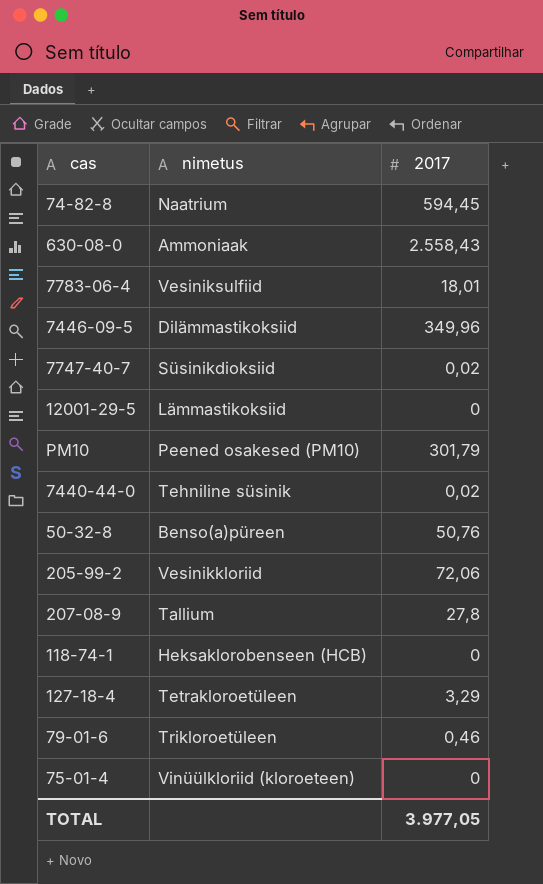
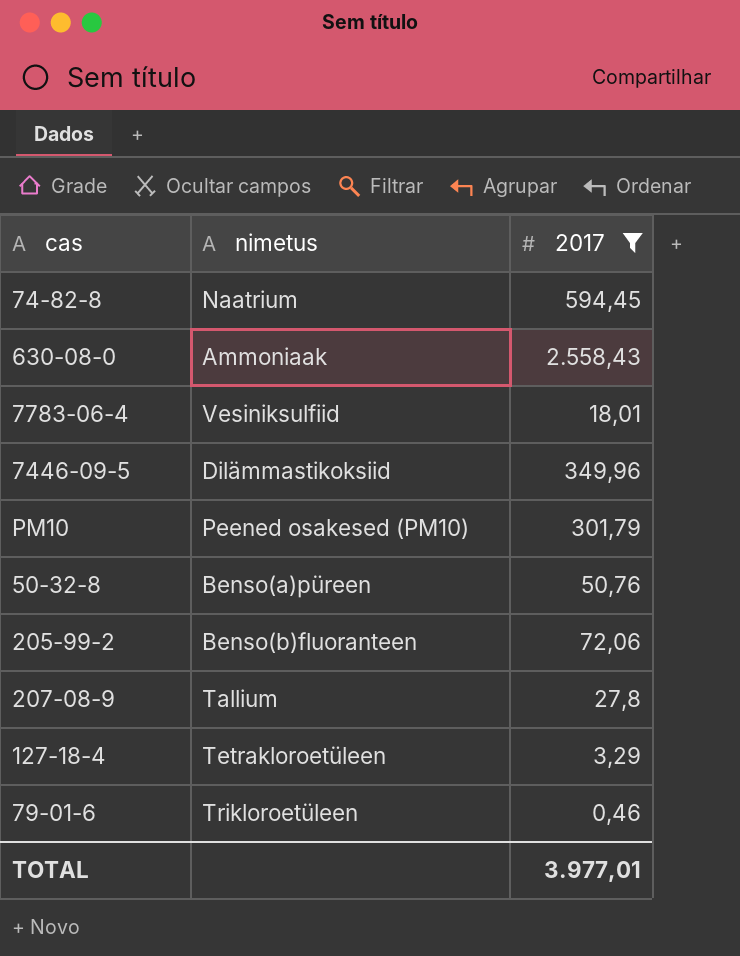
filter: none -> 2017 >= 0,46
205-99-2 | nimetus: Vesinikkloriid -> Benso(b)fluoranteen
TOTAL | 2017: 3.977,05 -> 3.977,01

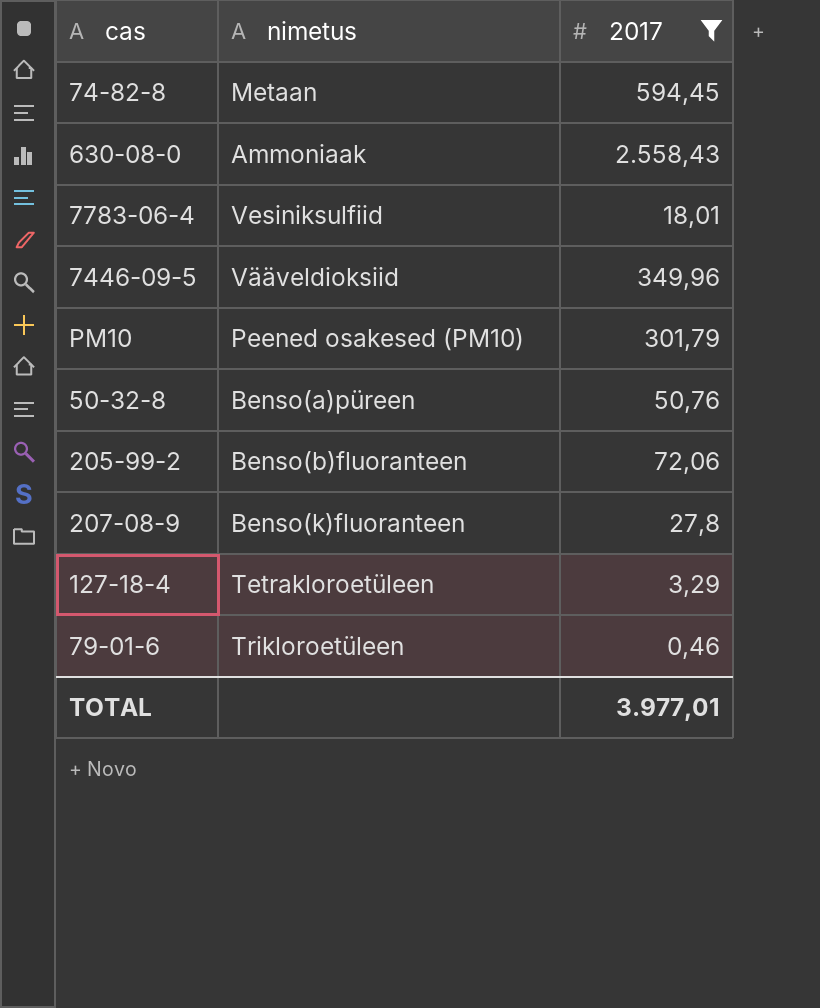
74-82-8 | nimetus: Naatrium -> Metaan
7446-09-5 | nimetus: Dilämmastikoksiid -> Vääveldioksiid
207-08-9 | nimetus: Tallium -> Benso(k)fluoranteen

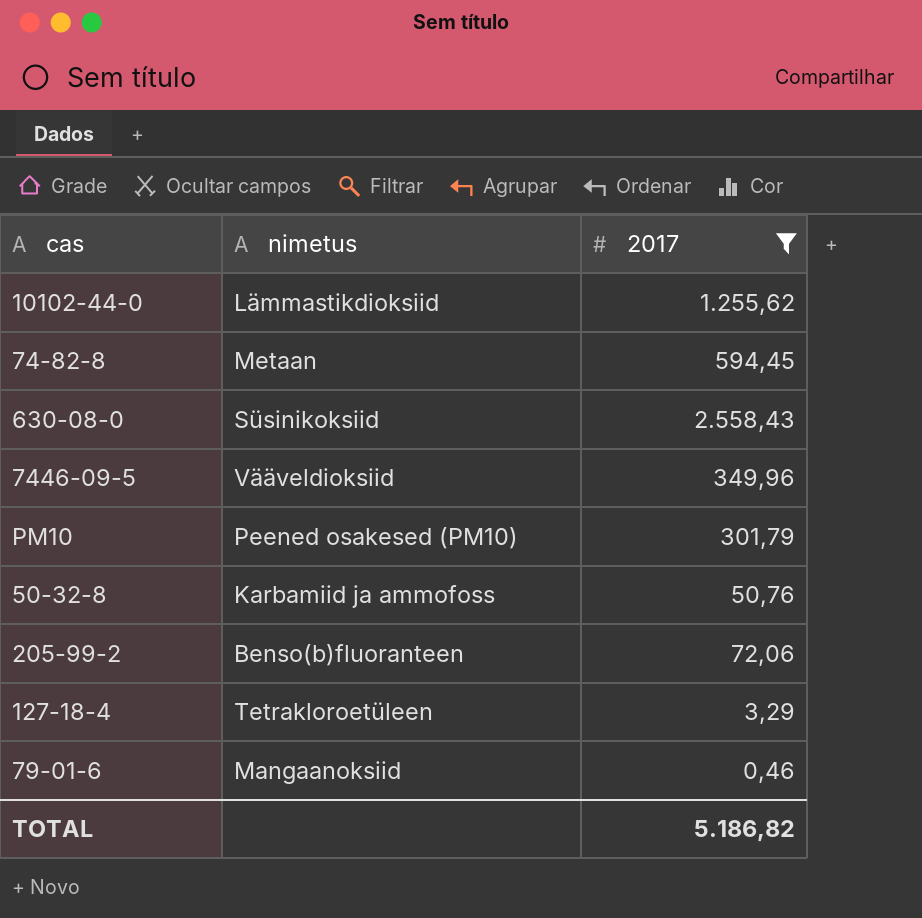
row 7783-06-4: Vesiniksulfiid | 18,01 -> none
row 207-08-9: Benso(k)fluoranteen | 27,8 -> none
row 10102-44-0: none -> Lämmastikdioksiid | 1.255,62
630-08-0 | nimetus: Ammoniaak -> Süsinikoksiid
50-32-8 | nimetus: Benso(a)püreen -> Karbamiid ja ammofoss
79-01-6 | nimetus: Trikloroetüleen -> Mangaanoksiid
TOTAL | 2017: 3.977,01 -> 5.186,82

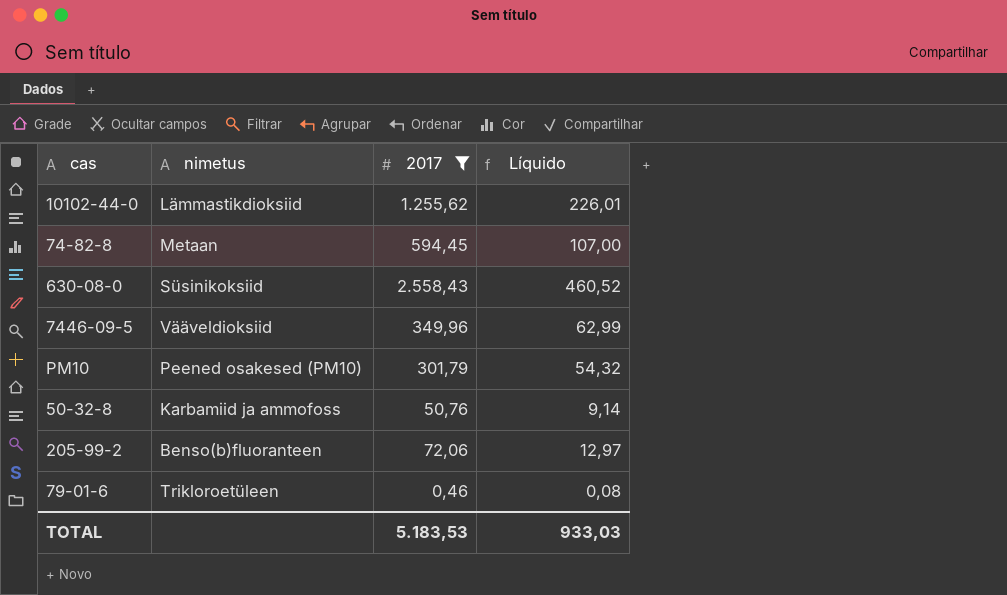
column Líquido | formula: none -> [2017] * 0,18
row 127-18-4: Tetrakloroetüleen | 3,29 -> none
79-01-6 | nimetus: Mangaanoksiid -> Trikloroetüleen
TOTAL | 2017: 5.186,82 -> 5.183,53

